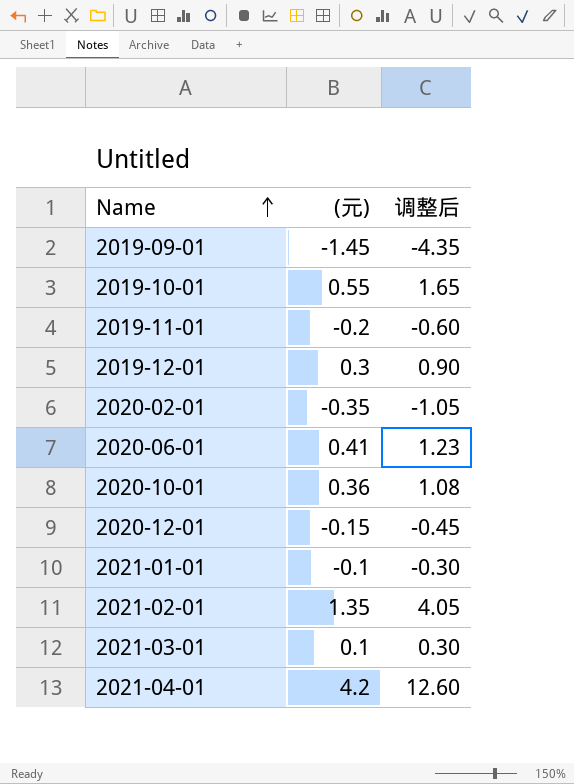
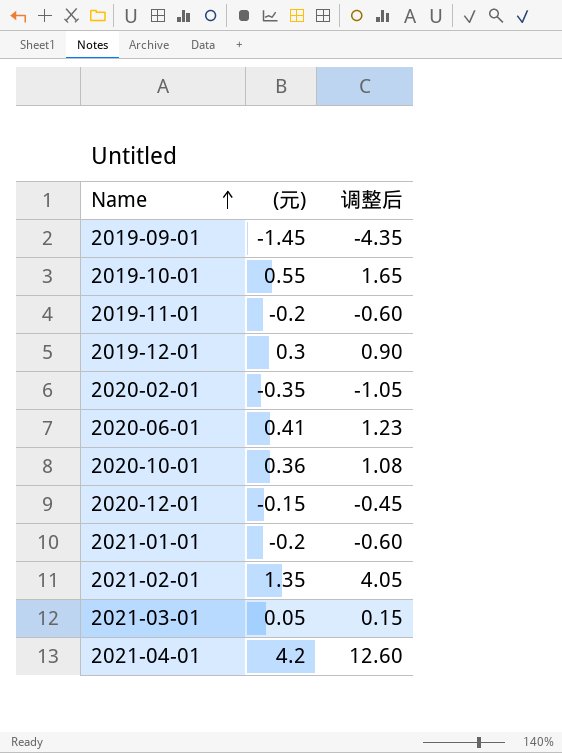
2021-01-01 | (元): -0.1 -> -0.2
2021-01-01 | 调整后: -0.30 -> -0.60
2021-03-01 | (元): 0.1 -> 0.05
2021-03-01 | 调整后: 0.30 -> 0.15

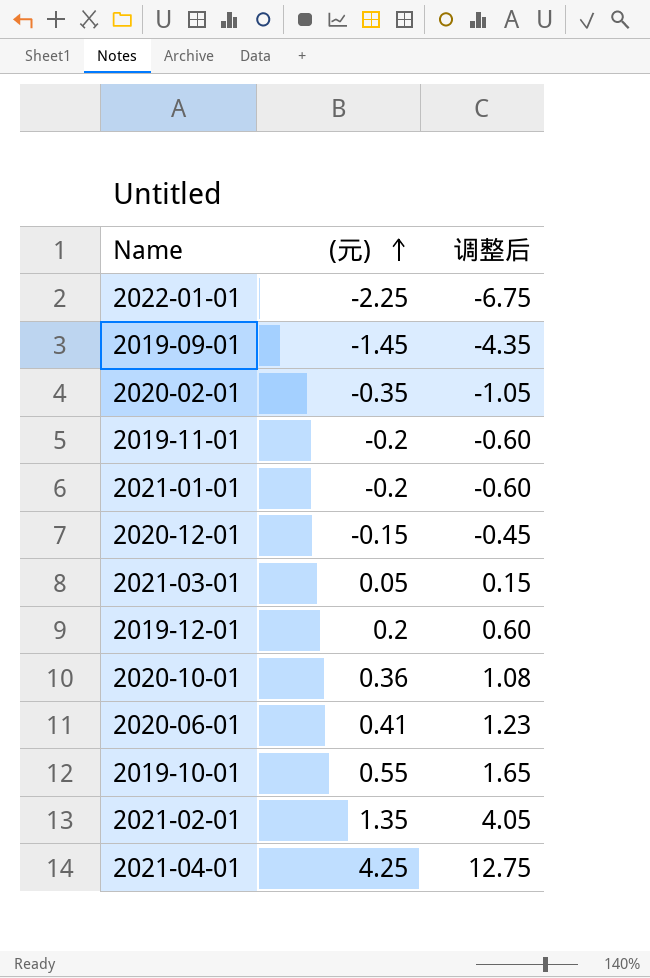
row order: Name ascending -> (元) ascending
row 2022-01-01: none -> -2.25 | -6.75
2019-12-01 | (元): 0.3 -> 0.2
2019-12-01 | 调整后: 0.90 -> 0.60
2021-04-01 | (元): 4.2 -> 4.25
2021-04-01 | 调整后: 12.60 -> 12.75

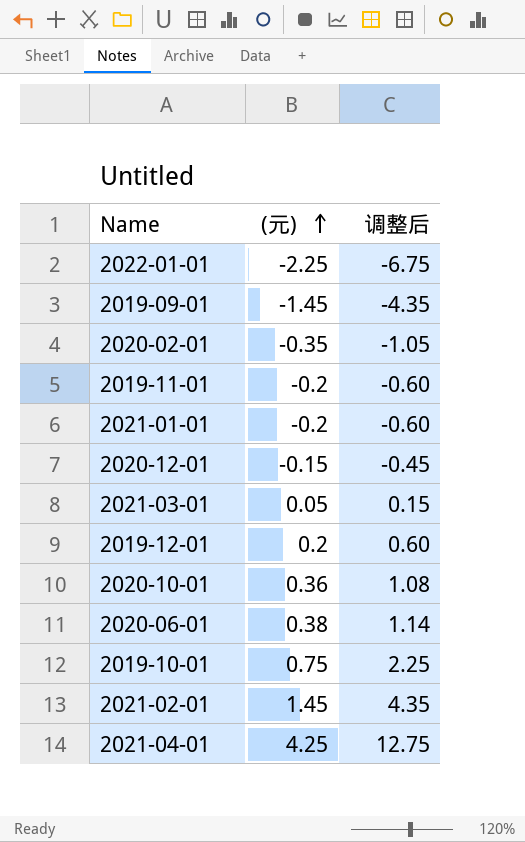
2020-06-01 | (元): 0.41 -> 0.38
2020-06-01 | 调整后: 1.23 -> 1.14
2019-10-01 | (元): 0.55 -> 0.75
2019-10-01 | 调整后: 1.65 -> 2.25
2021-02-01 | (元): 1.35 -> 1.45
2021-02-01 | 调整后: 4.05 -> 4.35

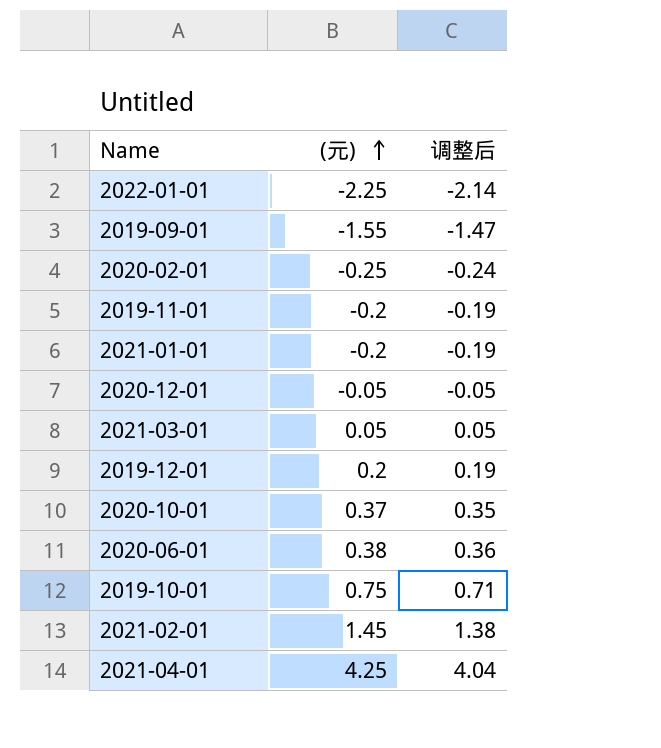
column 调整后 | formula: [(元)] * 3 -> [(元)] * 0.95
2019-09-01 | (元): -1.45 -> -1.55
2020-02-01 | (元): -0.35 -> -0.25
2020-12-01 | (元): -0.15 -> -0.05
2020-10-01 | (元): 0.36 -> 0.37

